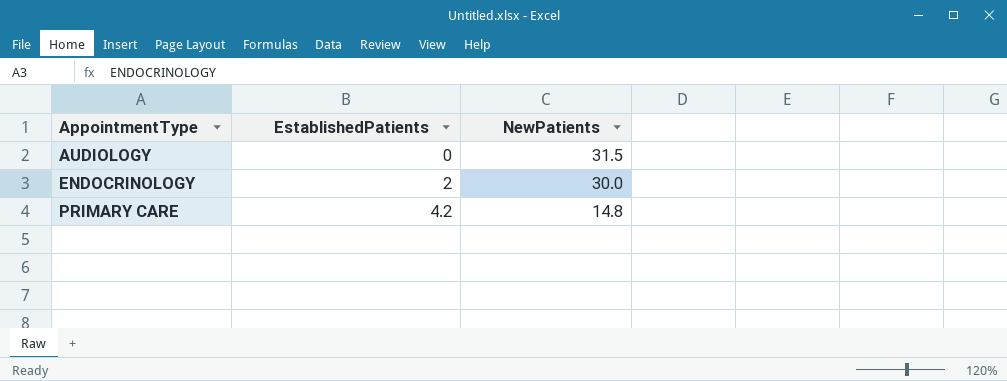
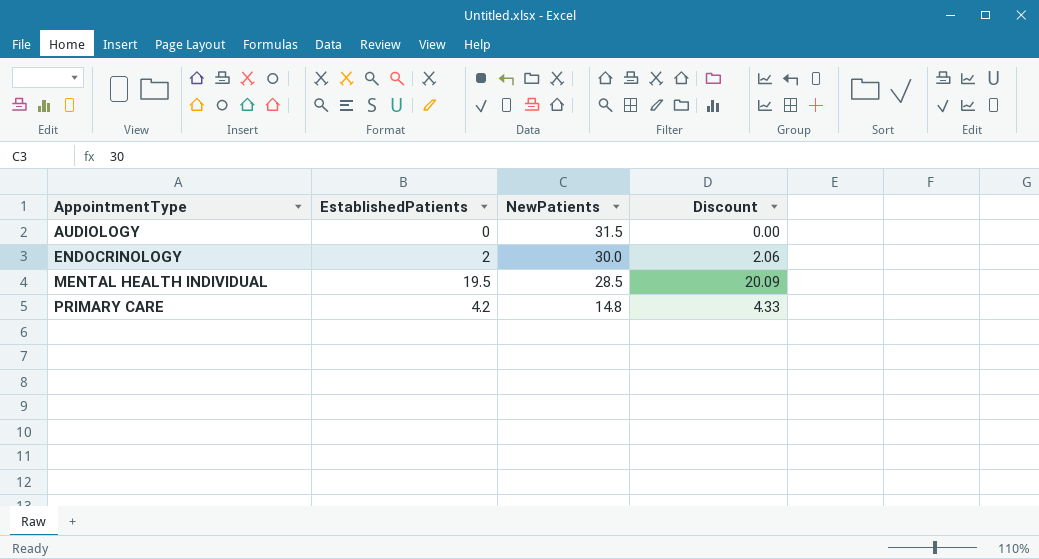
column Discount | formula: none -> [EstablishedPatients] * 1.03
row MENTAL HEALTH INDIVIDUAL: none -> 19.5 | 28.5 | 20.09

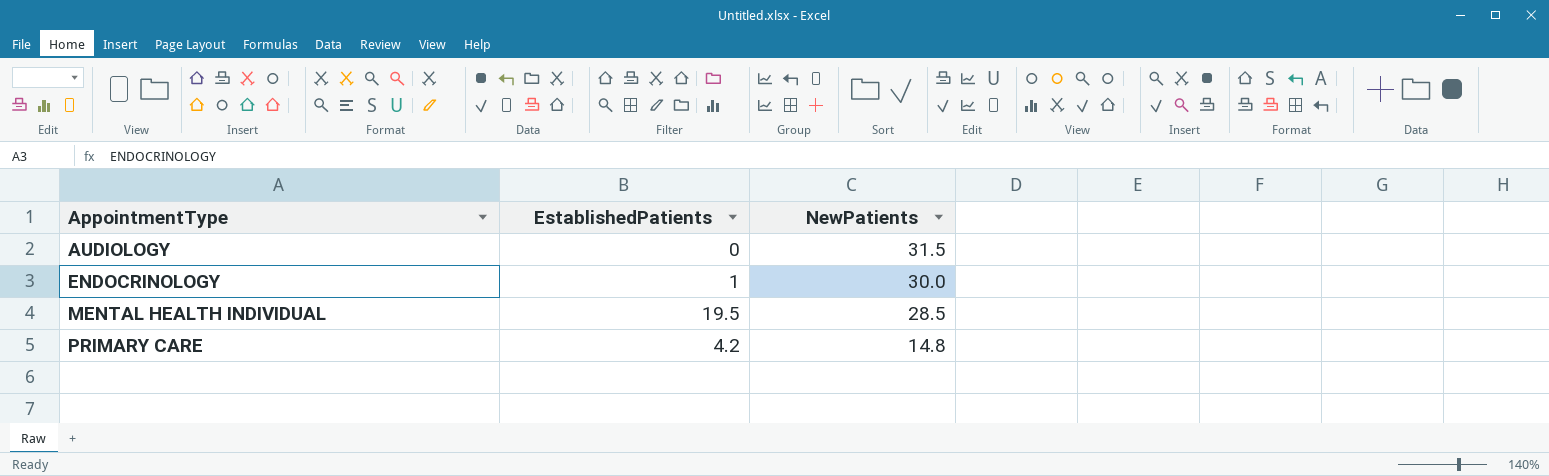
column Discount | formula: [EstablishedPatients] * 1.03 -> none
ENDOCRINOLOGY | EstablishedPatients: 2 -> 1

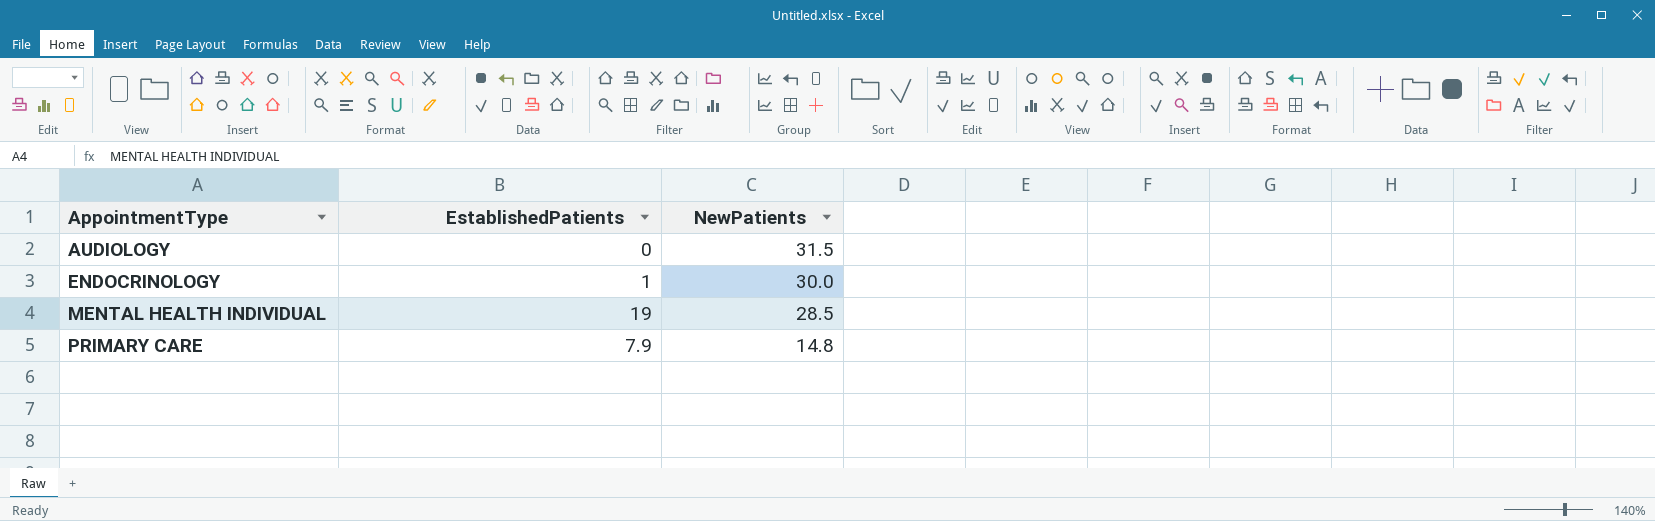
MENTAL HEALTH INDIVIDUAL | EstablishedPatients: 19.5 -> 19
PRIMARY CARE | EstablishedPatients: 4.2 -> 7.9

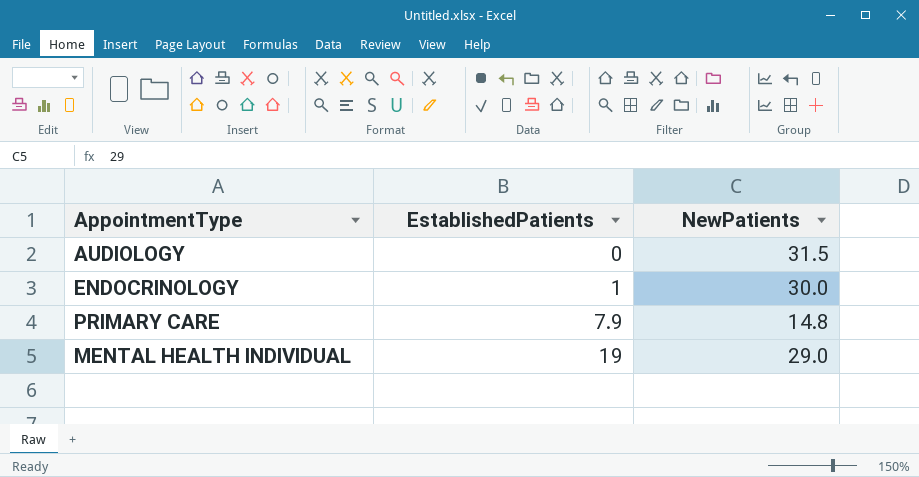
row order: AppointmentType ascending -> EstablishedPatients ascending
MENTAL HEALTH INDIVIDUAL | NewPatients: 28.5 -> 29.0

